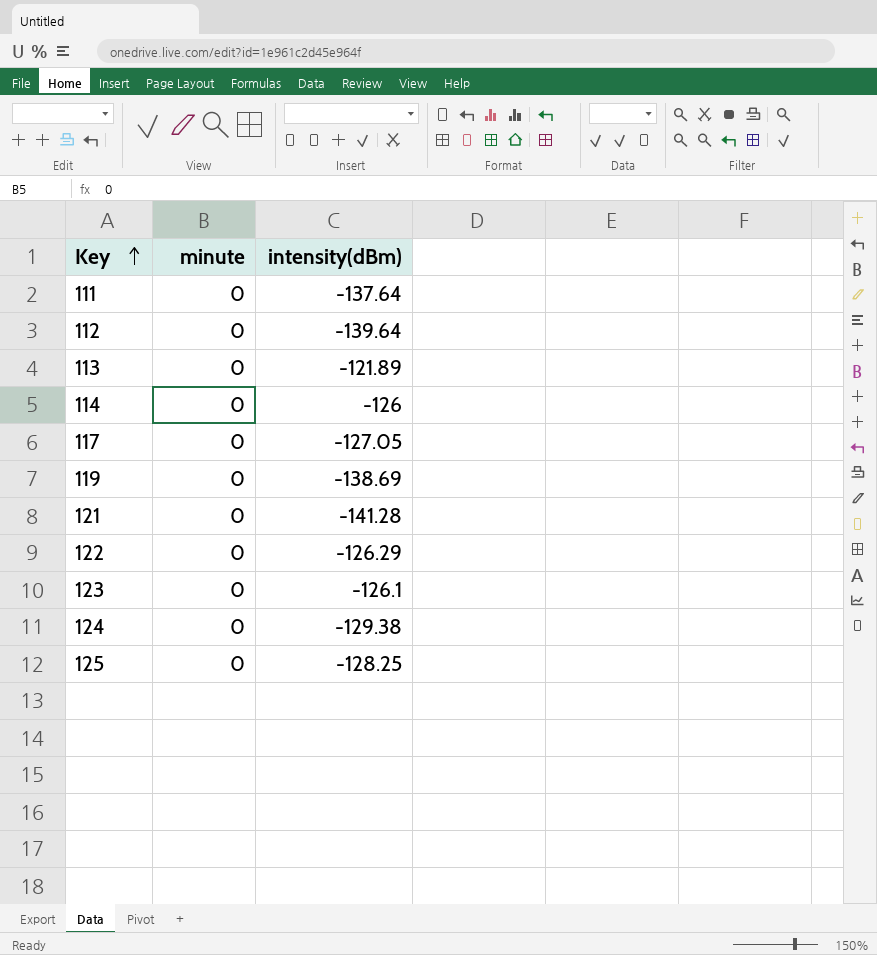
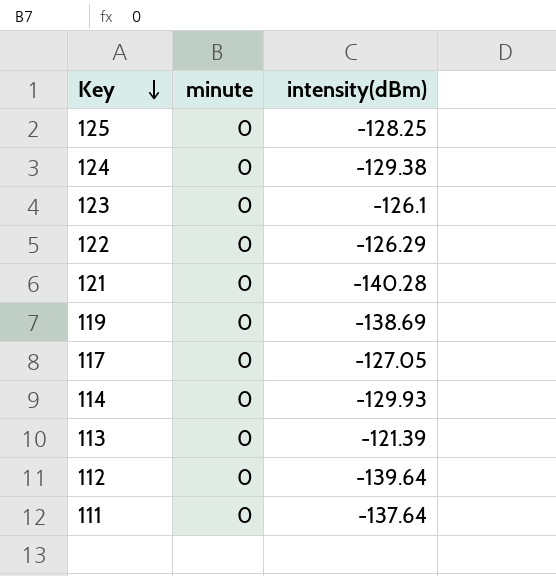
row order: Key ascending -> Key descending
121 | intensity(dBm): -141.28 -> -140.28
114 | intensity(dBm): -126 -> -129.93
113 | intensity(dBm): -121.89 -> -121.39

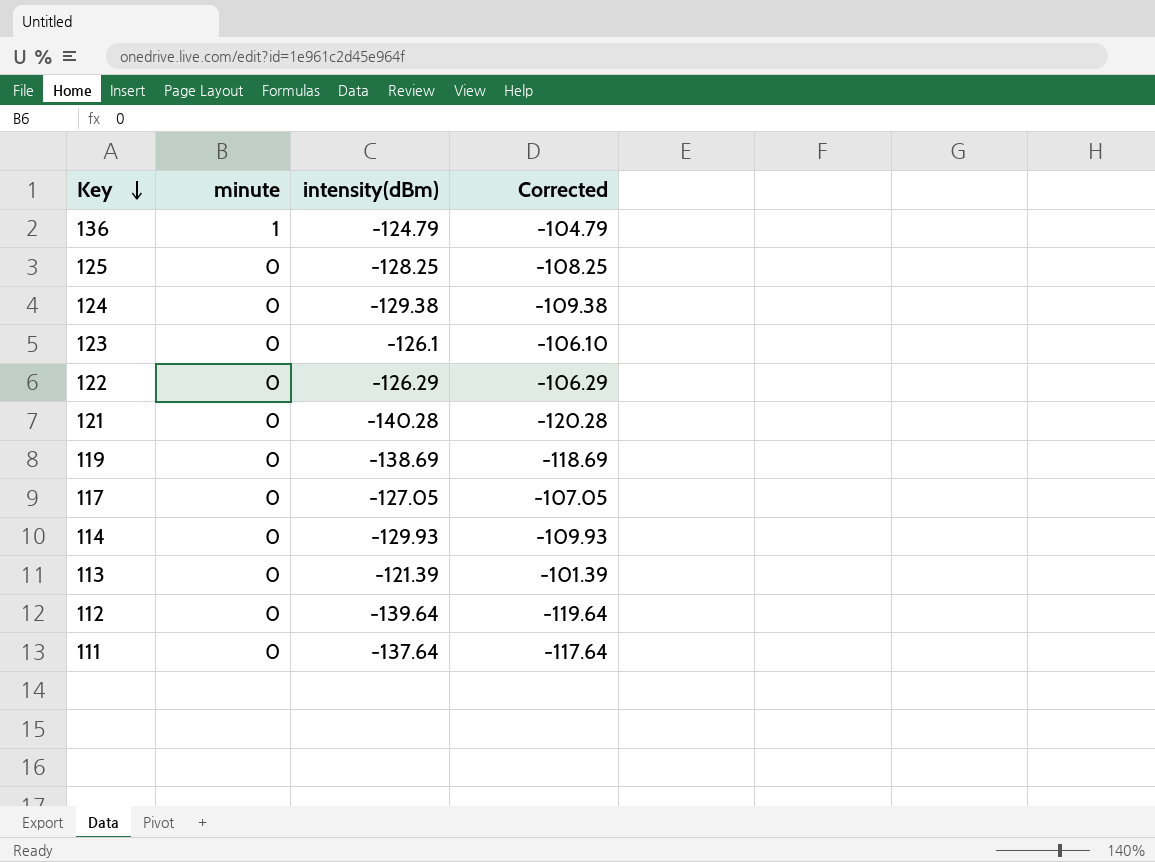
column Corrected | formula: none -> [intensity(dBm)] + 20
row 136: none -> 1 | -124.79 | -104.79

